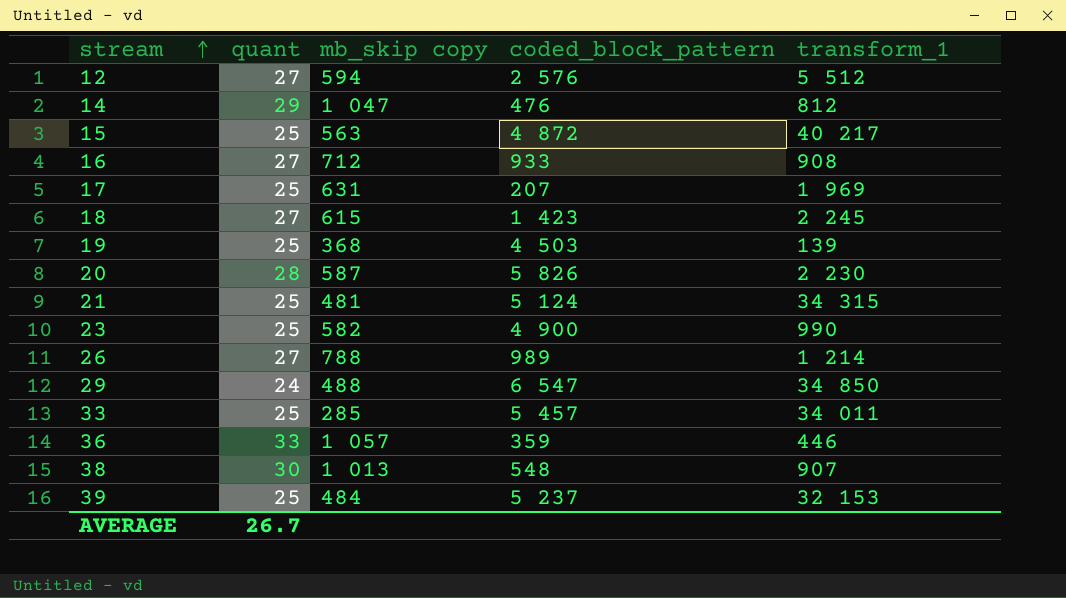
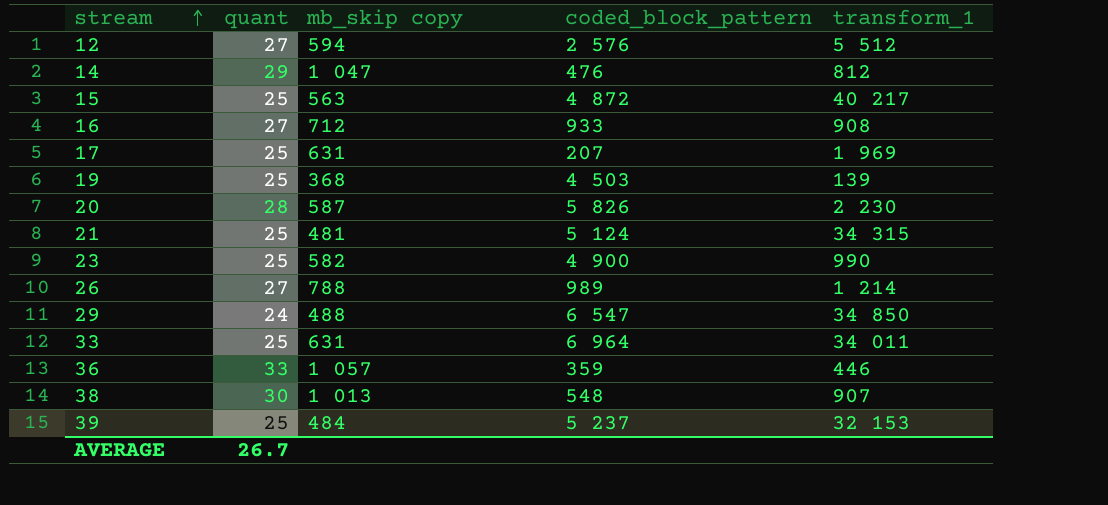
row 18: 27 | 615 | 1 423 | 2 245 -> none
33 | mb_skip copy: 285 -> 631
33 | coded_block_pattern: 5 457 -> 6 964

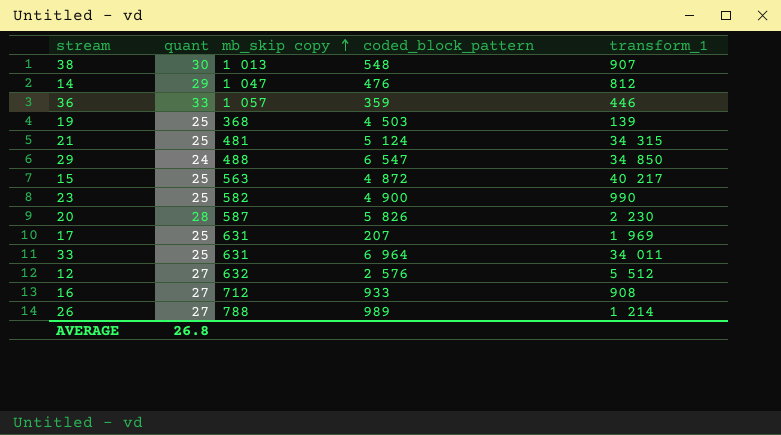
row order: stream ascending -> mb_skip copy ascending
row 39: 25 | 484 | 5 237 | 32 153 -> none
12 | mb_skip copy: 594 -> 632
AVERAGE | quant: 26.7 -> 26.8

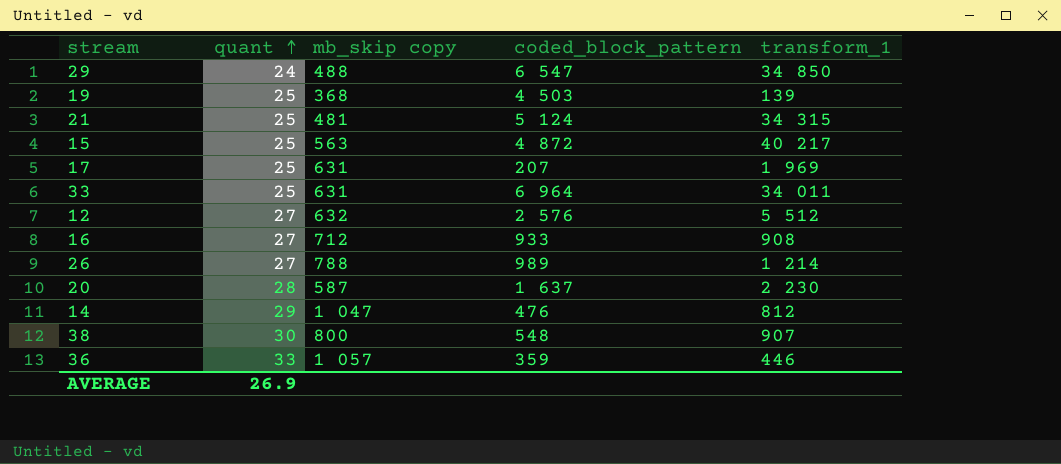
row order: mb_skip copy ascending -> quant ascending
row 23: 25 | 582 | 4 900 | 990 -> none
20 | coded_block_pattern: 5 826 -> 1 637
38 | mb_skip copy: 1 013 -> 800
AVERAGE | quant: 26.8 -> 26.9

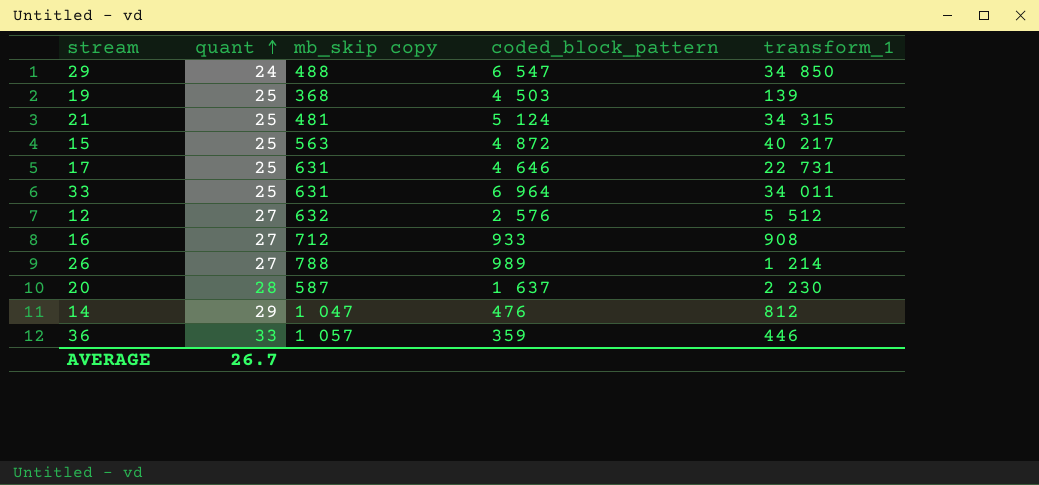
row 38: 30 | 800 | 548 | 907 -> none
17 | coded_block_pattern: 207 -> 4 646
17 | transform_1: 1 969 -> 22 731
AVERAGE | quant: 26.9 -> 26.7

